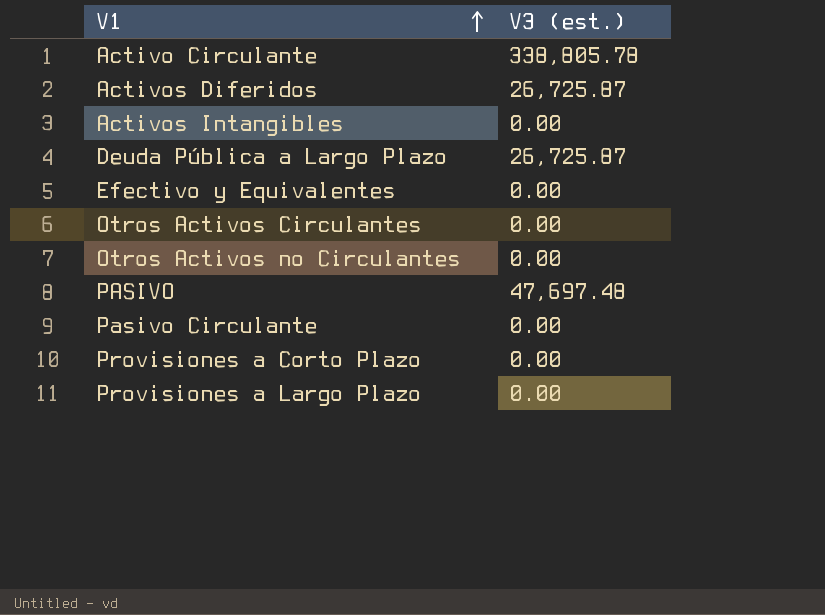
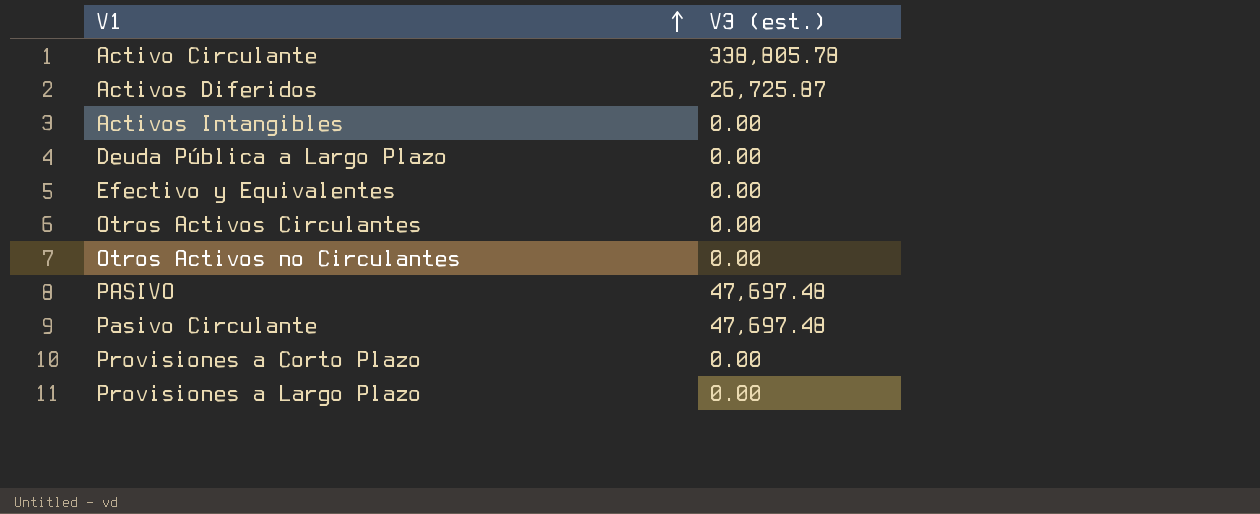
Deuda Pública a Largo Plazo | V3 (est.): 26,725.87 -> 0.00
Pasivo Circulante | V3 (est.): 0.00 -> 47,697.48

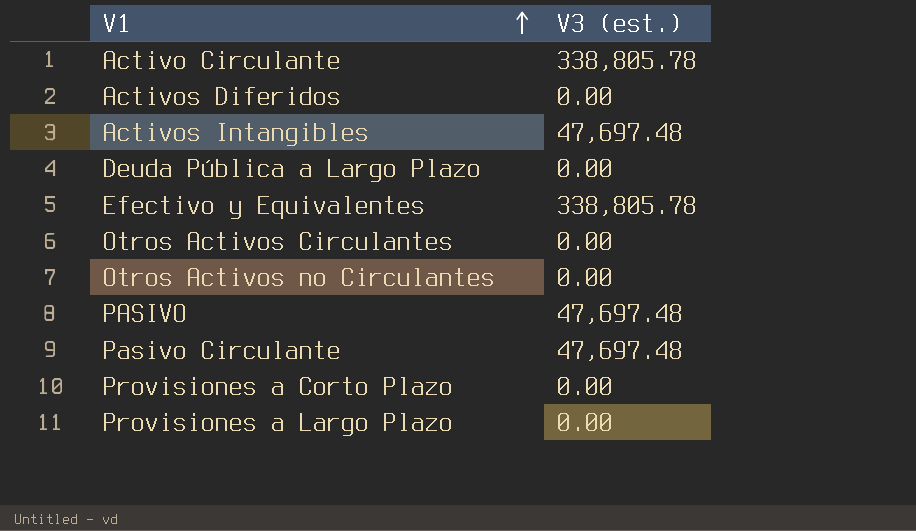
Activos Diferidos | V3 (est.): 26,725.87 -> 0.00
Activos Intangibles | V3 (est.): 0.00 -> 47,697.48
Efectivo y Equivalentes | V3 (est.): 0.00 -> 338,805.78

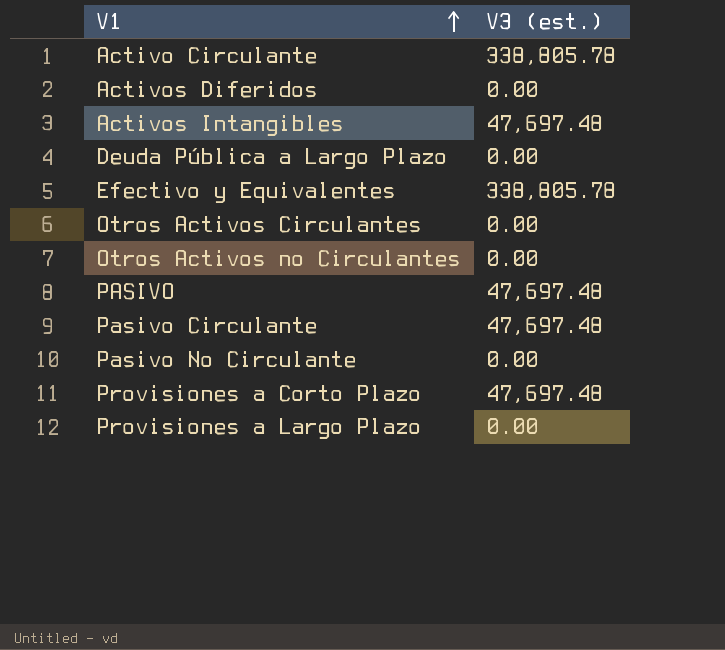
row Pasivo No Circulante: none -> 0.00
Provisiones a Corto Plazo | V3 (est.): 0.00 -> 47,697.48

